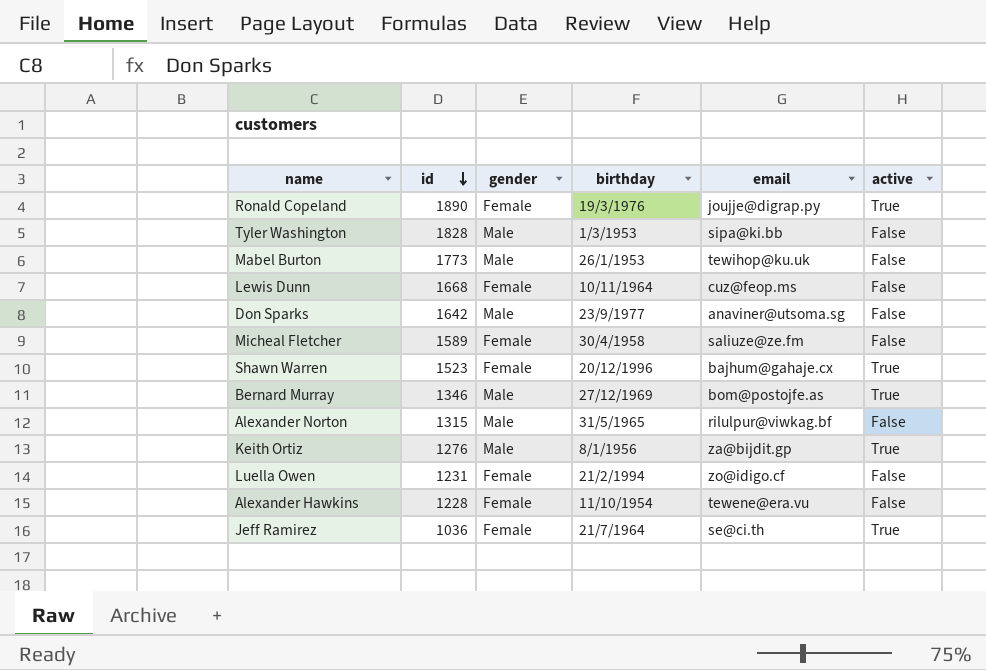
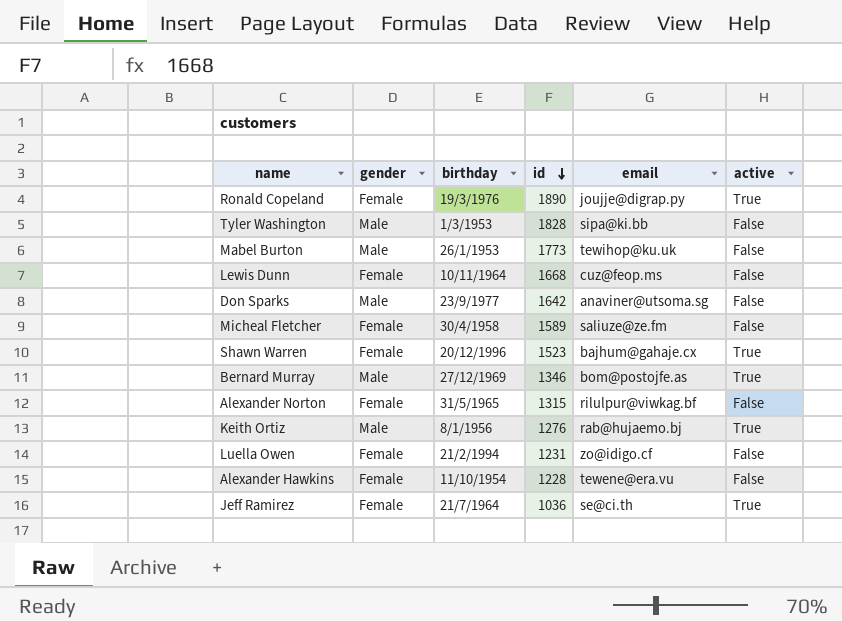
column id | position: 2 -> 4
Alexander Norton | gender: Male -> Female
Keith Ortiz | email: za@bijdit.gp -> rab@hujaemo.bj

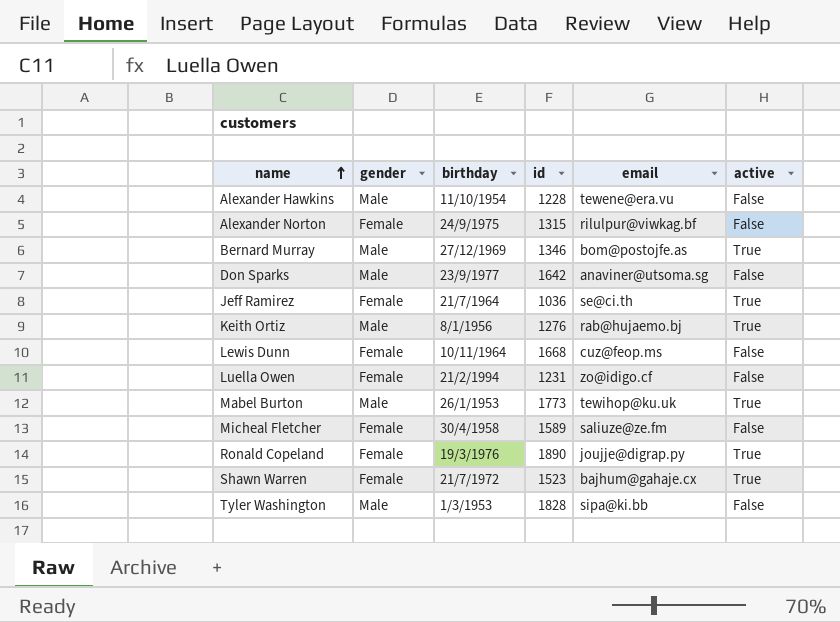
row order: id descending -> name ascending
Alexander Hawkins | gender: Female -> Male
Alexander Norton | birthday: 31/5/1965 -> 24/9/1975
Mabel Burton | active: False -> True
Shawn Warren | birthday: 20/12/1996 -> 21/7/1972

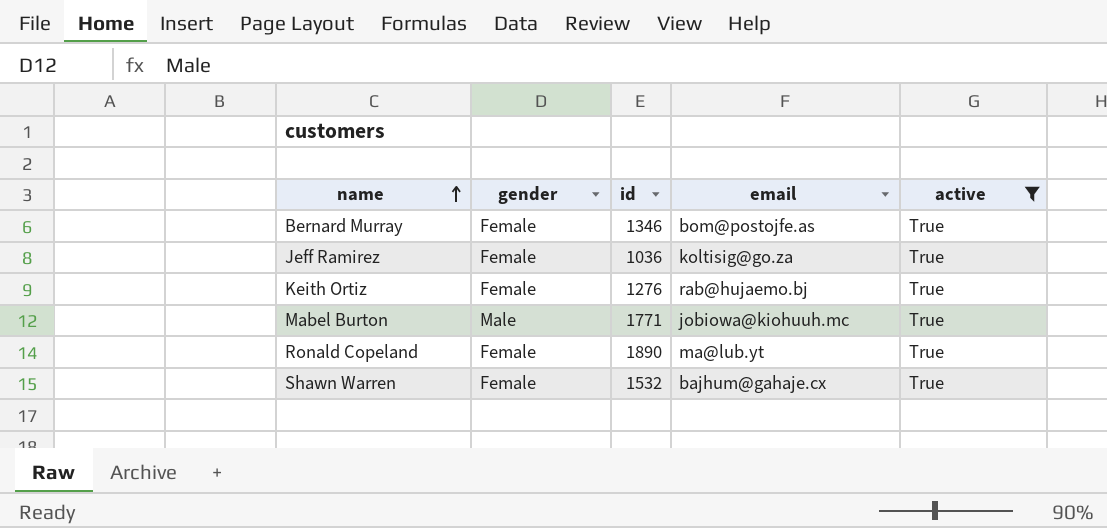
filter: none -> active = True
column birthday | position: 3 -> none
Bernard Murray | gender: Male -> Female
Jeff Ramirez | email: se@ci.th -> koltisig@go.za
Keith Ortiz | gender: Male -> Female
Mabel Burton | id: 1773 -> 1771
Mabel Burton | email: tewihop@ku.uk -> jobiowa@kiohuuh.mc
Ronald Copeland | email: joujje@digrap.py -> ma@lub.yt
Shawn Warren | id: 1523 -> 1532

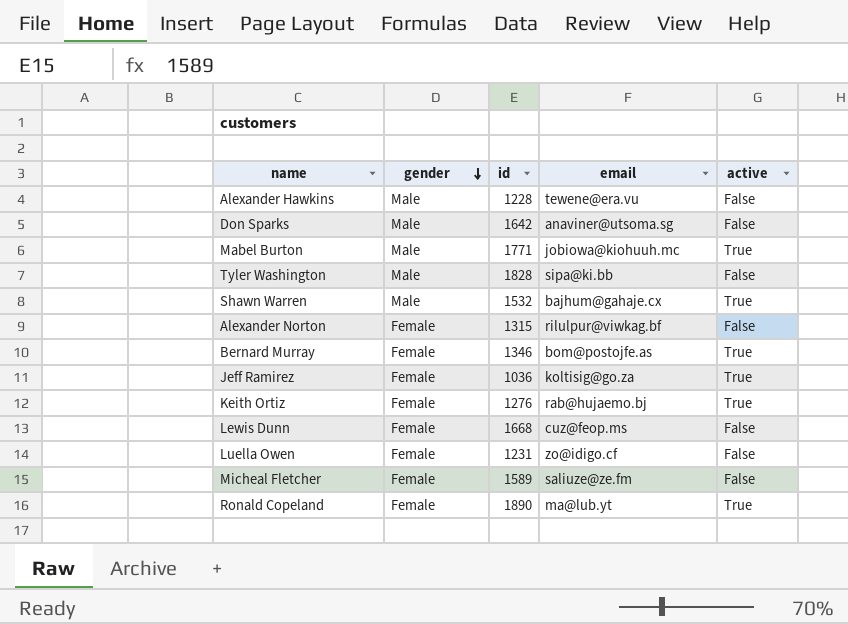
filter: active = True -> none
row order: name ascending -> gender descending
Shawn Warren | gender: Female -> Male

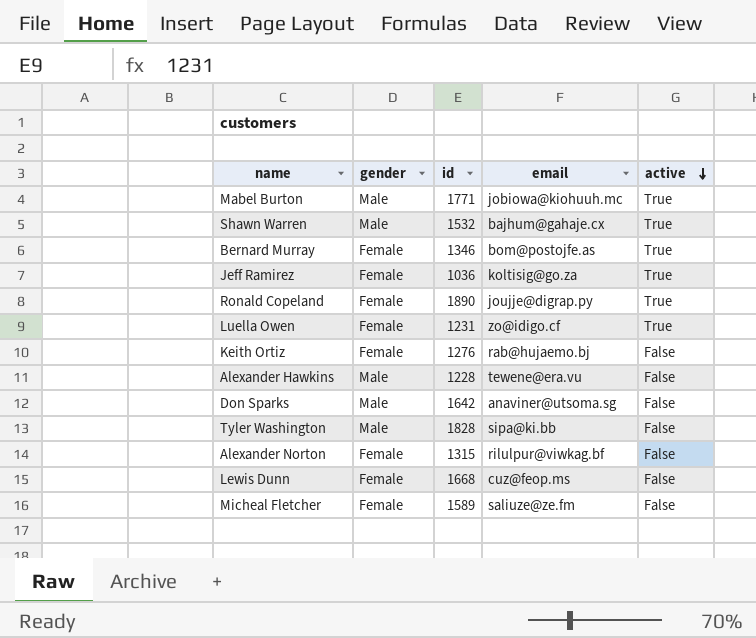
row order: gender descending -> active descending
Ronald Copeland | email: ma@lub.yt -> joujje@digrap.py
Luella Owen | active: False -> True
Keith Ortiz | active: True -> False

